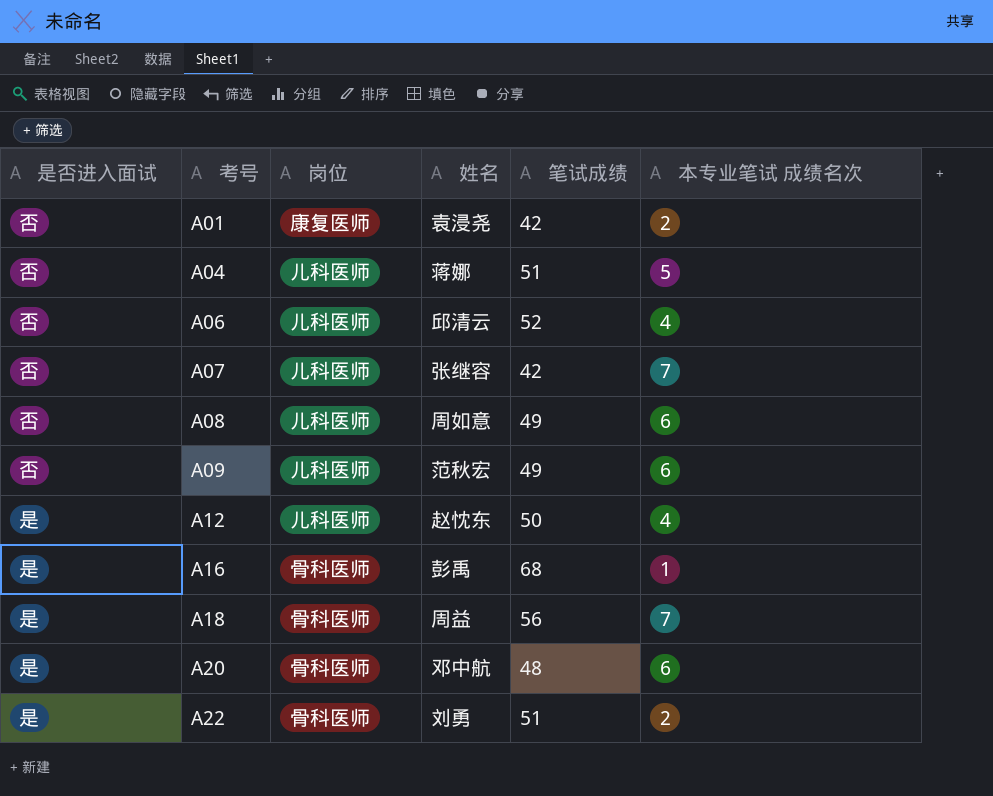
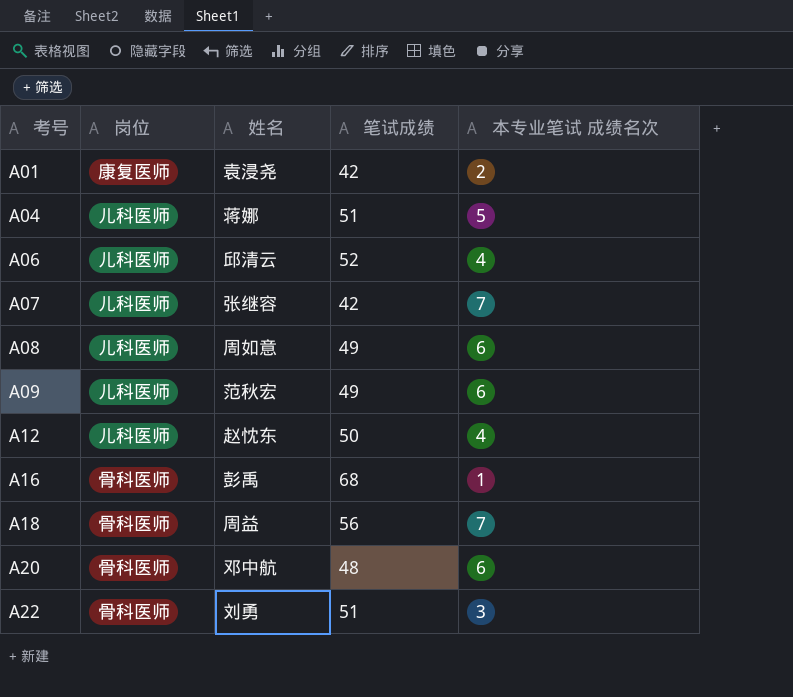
column 是否进入面试 | position: 1 -> none
A22 | 本专业笔试 成绩名次: 2 -> 3

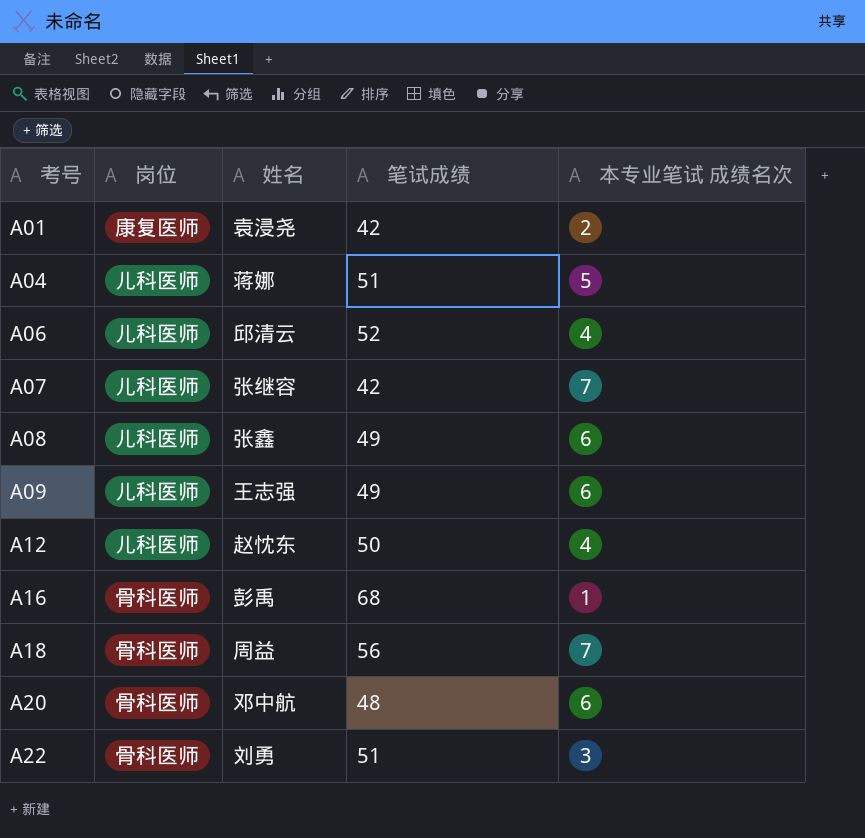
A08 | 姓名: 周如意 -> 张鑫
A09 | 姓名: 范秋宏 -> 王志强

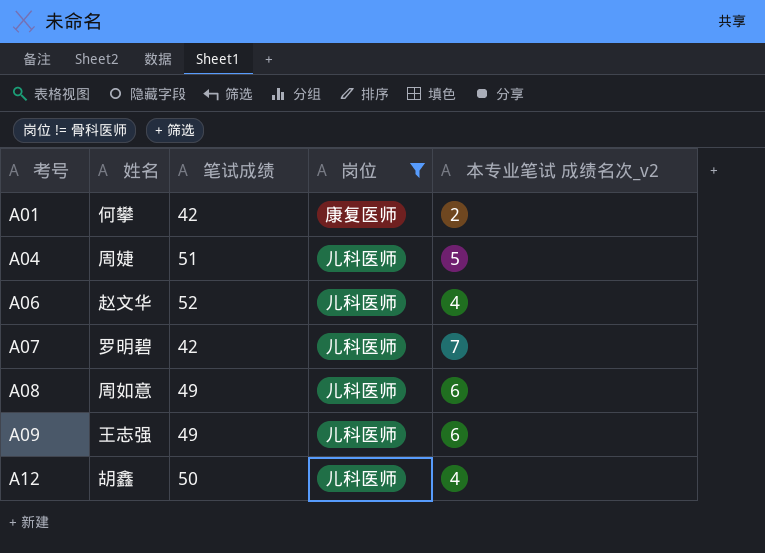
filter: none -> 岗位 != 骨科医师
column 岗位 | position: 2 -> 4
column name: 本专业笔试 成绩名次 -> 本专业笔试 成绩名次_v2
A01 | 姓名: 袁浸尧 -> 何攀
A04 | 姓名: 蒋娜 -> 周婕
A06 | 姓名: 邱清云 -> 赵文华
A07 | 姓名: 张继容 -> 罗明碧
A08 | 姓名: 张鑫 -> 周如意
A12 | 姓名: 赵忱东 -> 胡鑫

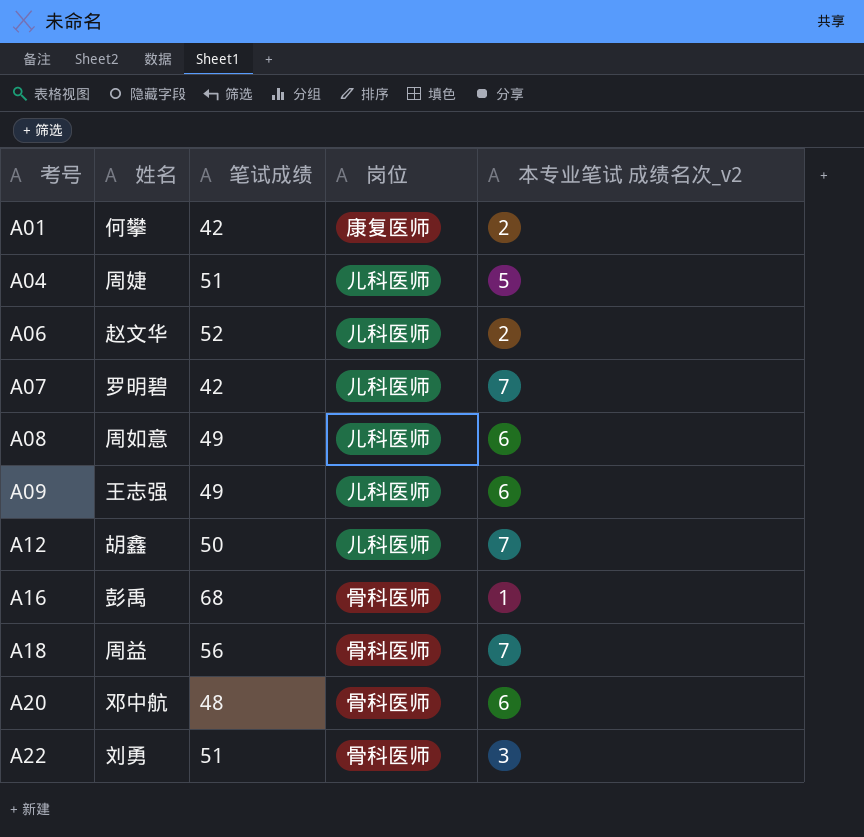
filter: 岗位 != 骨科医师 -> none
A06 | 本专业笔试 成绩名次_v2: 4 -> 2
A12 | 本专业笔试 成绩名次_v2: 4 -> 7

